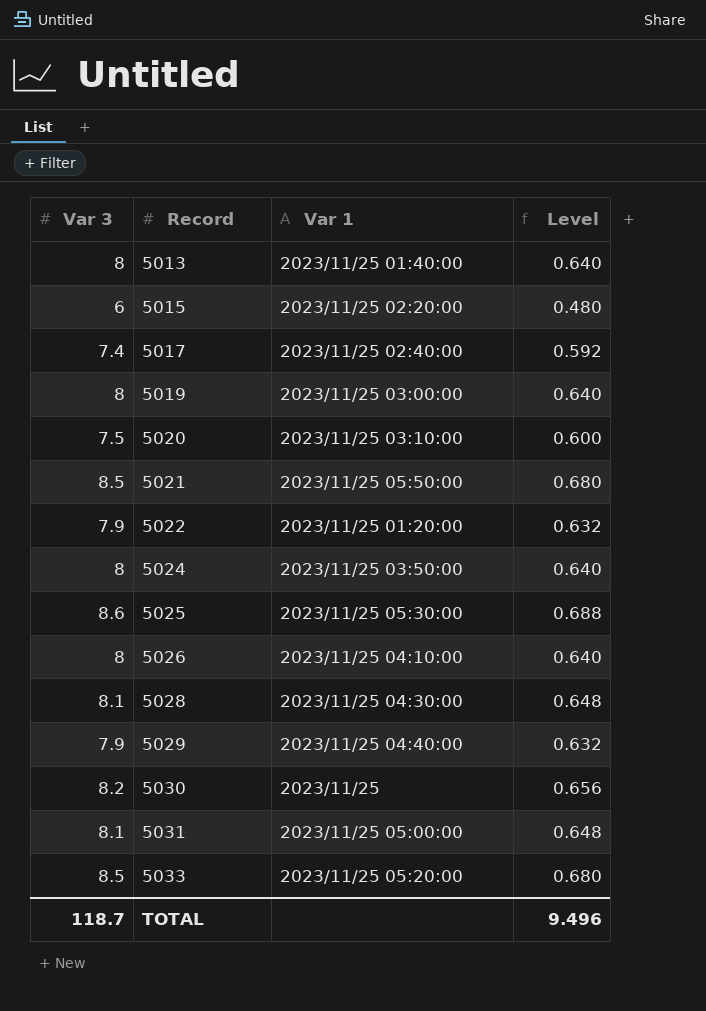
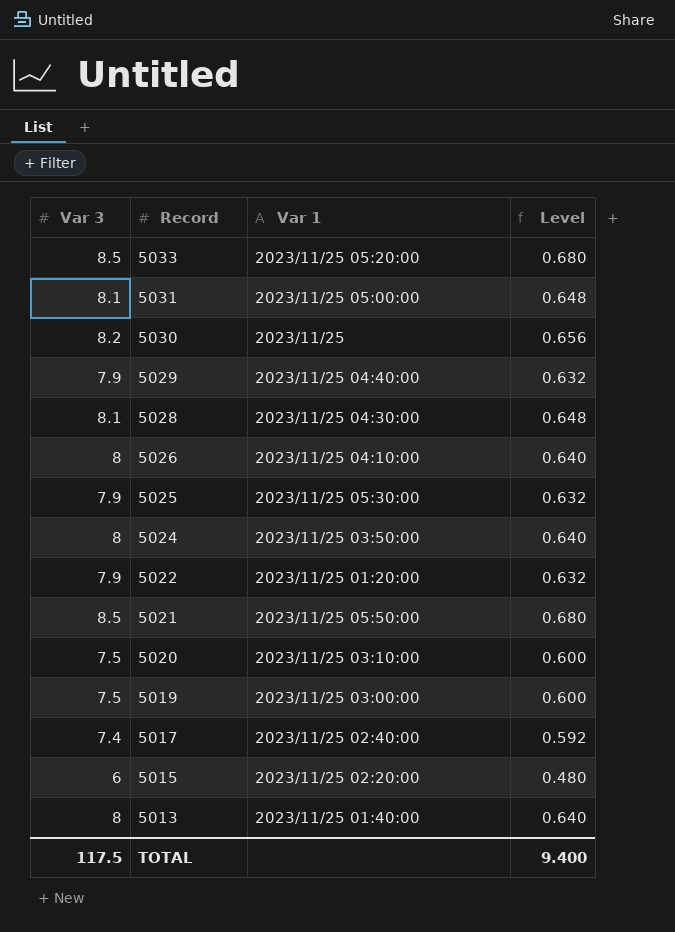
row order: Record ascending -> Record descending
5025 | Var 3: 8.6 -> 7.9
5025 | Level: 0.688 -> 0.632
5019 | Var 3: 8 -> 7.5
5019 | Level: 0.640 -> 0.600
TOTAL | Var 3: 118.7 -> 117.5
TOTAL | Level: 9.496 -> 9.400

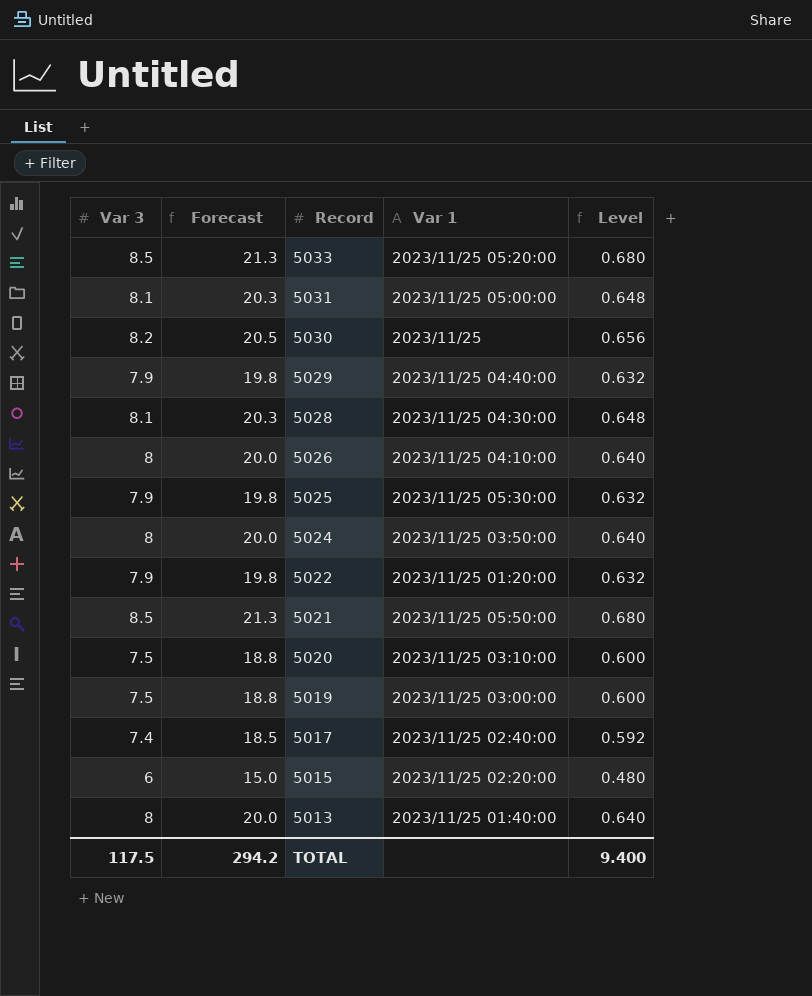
column Forecast | formula: none -> [Var 3] * 2.5

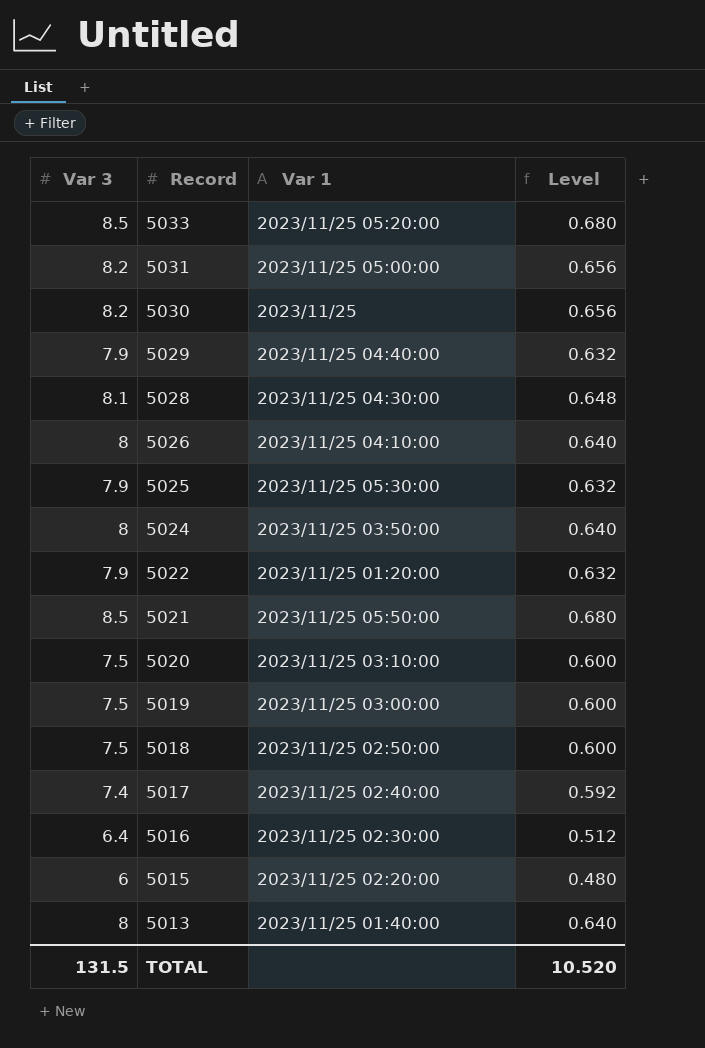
column Forecast | formula: [Var 3] * 2.5 -> none
5031 | Var 3: 8.1 -> 8.2
5031 | Level: 0.648 -> 0.656
row 5018: none -> 7.5 | 2023/11/25 02:50:00 | 0.600
row 5016: none -> 6.4 | 2023/11/25 02:30:00 | 0.512
TOTAL | Var 3: 117.5 -> 131.5
TOTAL | Level: 9.400 -> 10.520

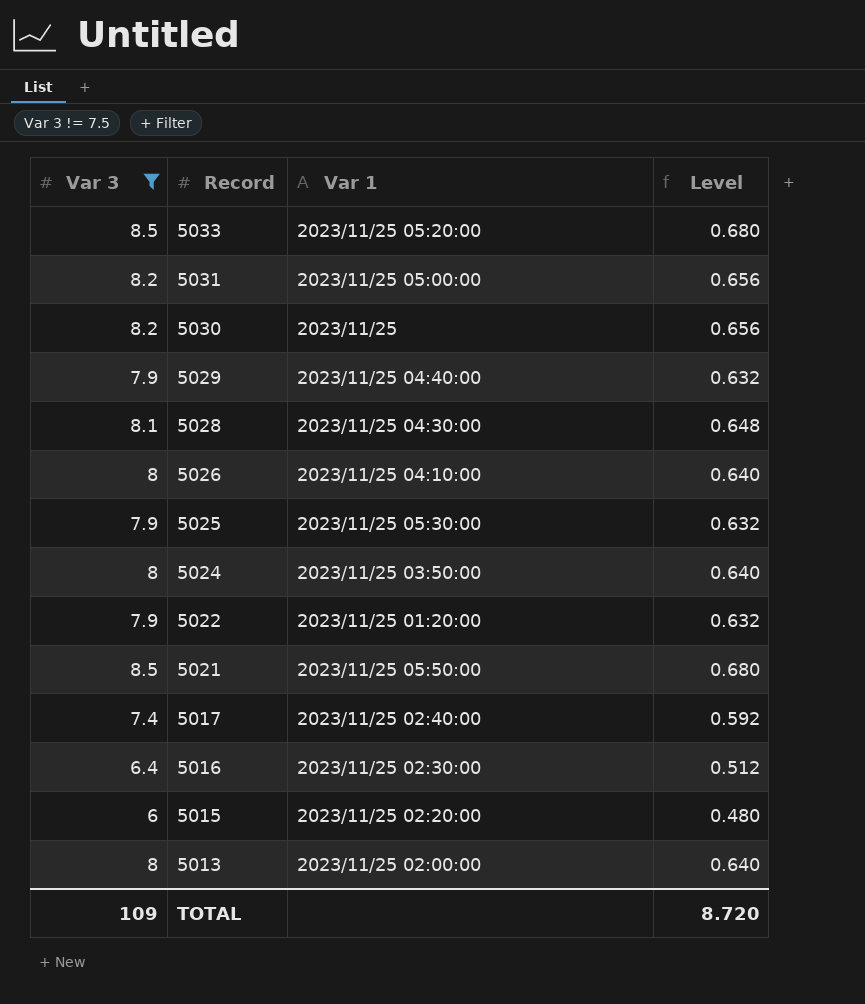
filter: none -> Var 3 != 7.5
5013 | Var 1: 2023/11/25 01:40:00 -> 2023/11/25 02:00:00
TOTAL | Var 3: 131.5 -> 109
TOTAL | Level: 10.520 -> 8.720

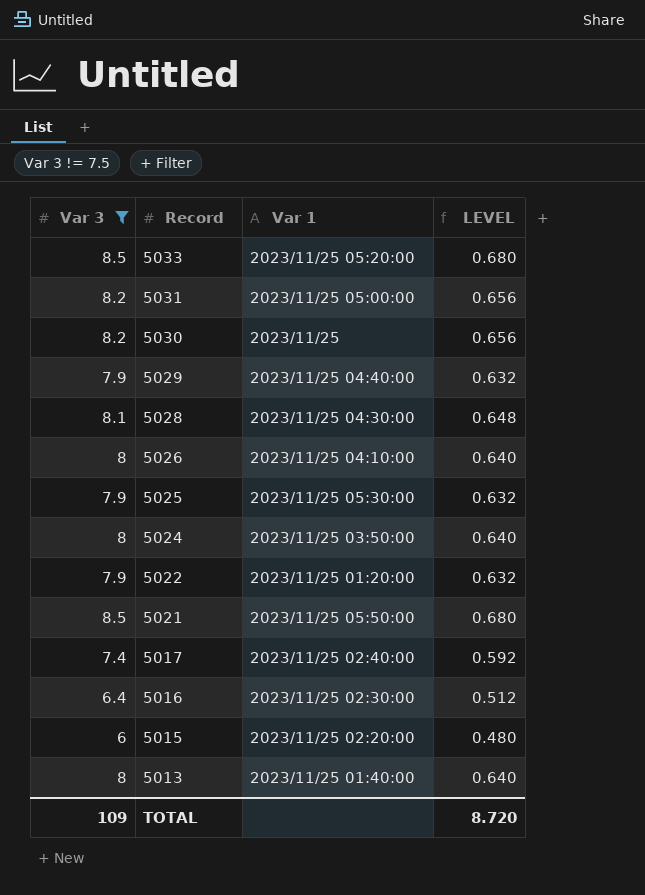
column name: Level -> LEVEL
5013 | Var 1: 2023/11/25 02:00:00 -> 2023/11/25 01:40:00

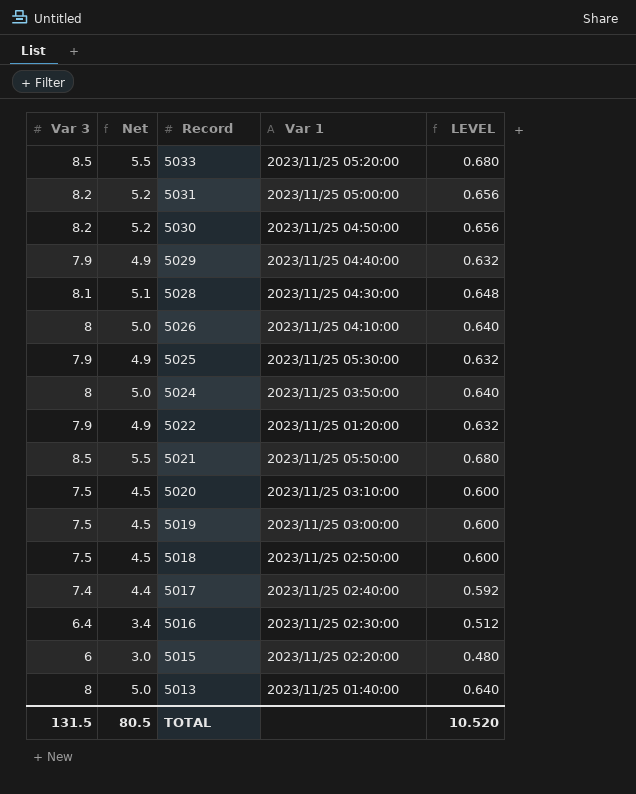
filter: Var 3 != 7.5 -> none
column Net | formula: none -> [Var 3] - 3
5030 | Var 1: 2023/11/25 -> 2023/11/25 04:50:00
TOTAL | Var 3: 109 -> 131.5
TOTAL | LEVEL: 8.720 -> 10.520

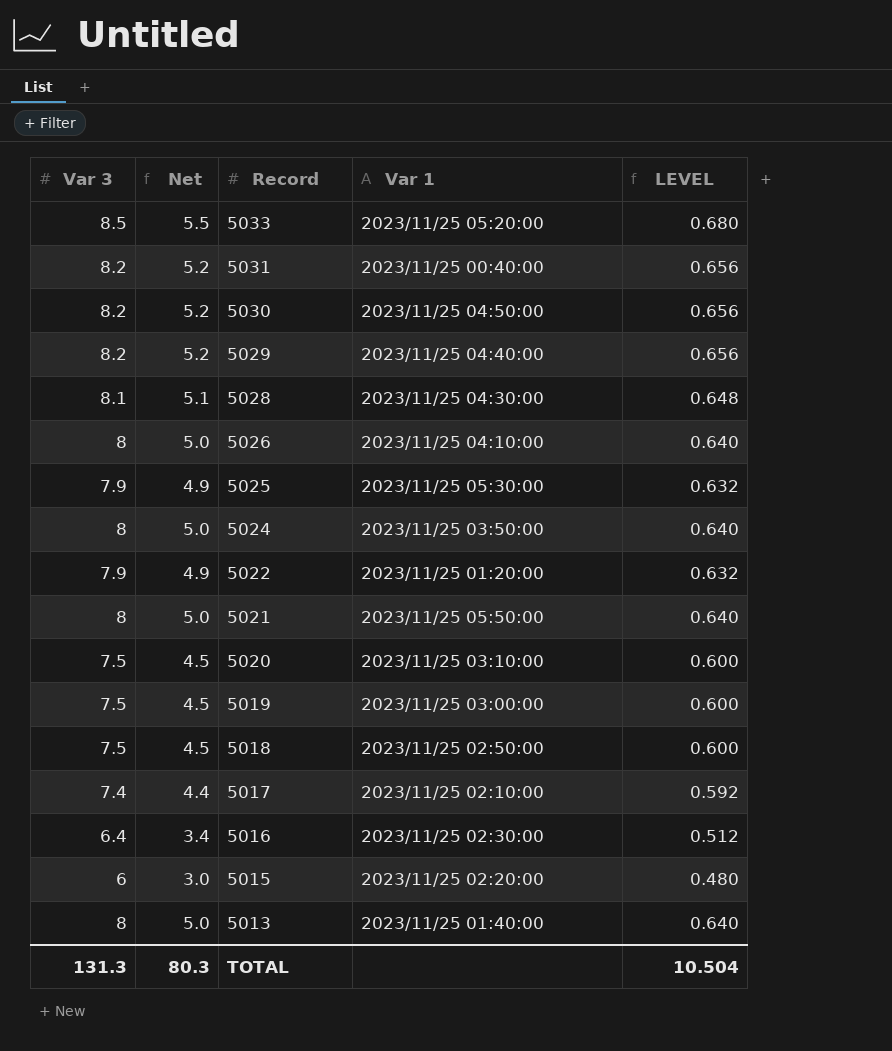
5031 | Var 1: 2023/11/25 05:00:00 -> 2023/11/25 00:40:00
5029 | Var 3: 7.9 -> 8.2
5029 | Net: 4.9 -> 5.2
5029 | LEVEL: 0.632 -> 0.656
5021 | Var 3: 8.5 -> 8
5021 | Net: 5.5 -> 5.0
5021 | LEVEL: 0.680 -> 0.640
5017 | Var 1: 2023/11/25 02:40:00 -> 2023/11/25 02:10:00
TOTAL | Var 3: 131.5 -> 131.3
TOTAL | Net: 80.5 -> 80.3
TOTAL | LEVEL: 10.520 -> 10.504

